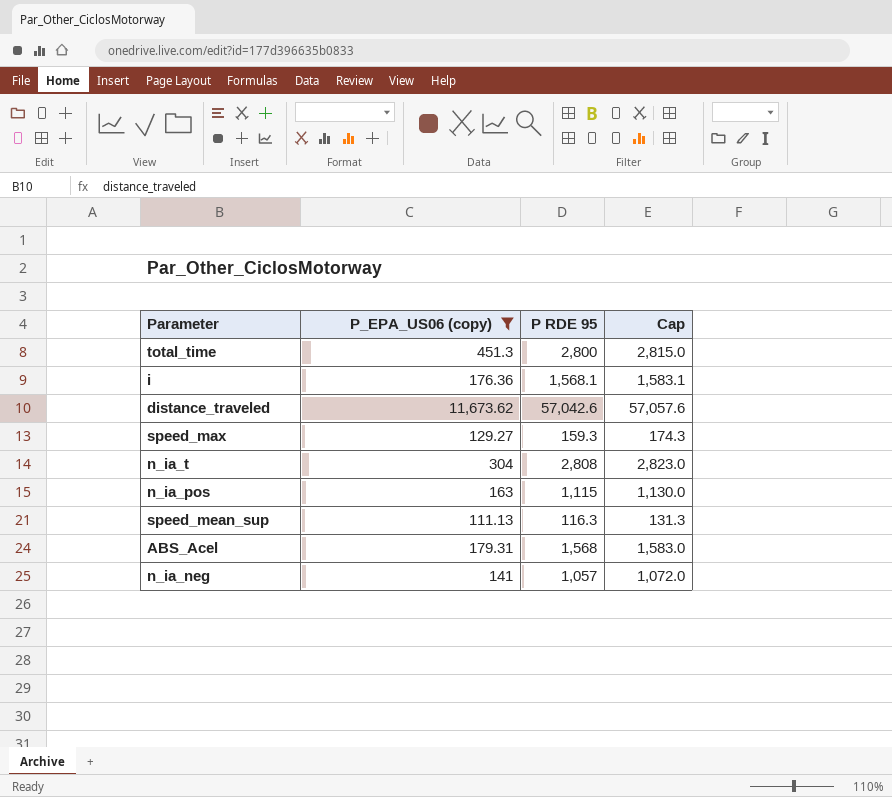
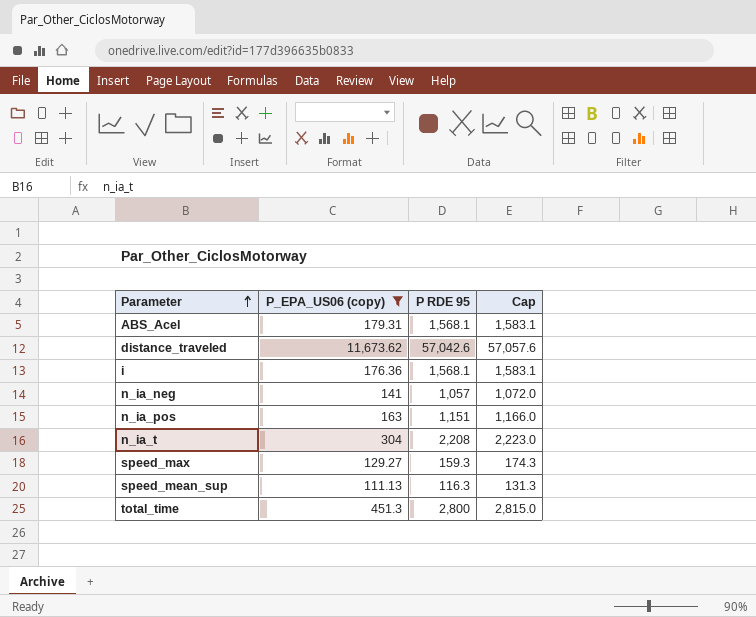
row order: none -> Parameter ascending
ABS_Acel | P RDE 95: 1,568 -> 1,568.1
ABS_Acel | Cap: 1,583.0 -> 1,583.1
n_ia_pos | P RDE 95: 1,115 -> 1,151
n_ia_pos | Cap: 1,130.0 -> 1,166.0
n_ia_t | P RDE 95: 2,808 -> 2,208
n_ia_t | Cap: 2,823.0 -> 2,223.0

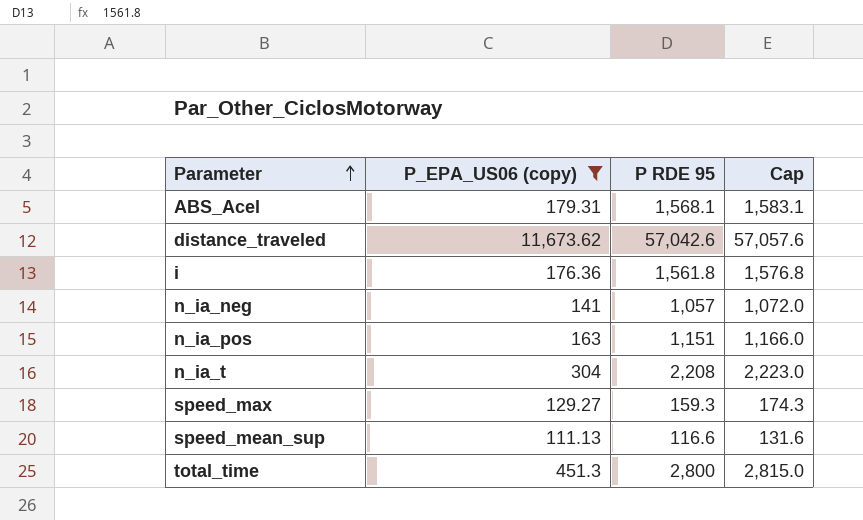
i | P RDE 95: 1,568.1 -> 1,561.8
i | Cap: 1,583.1 -> 1,576.8
speed_mean_sup | P RDE 95: 116.3 -> 116.6
speed_mean_sup | Cap: 131.3 -> 131.6

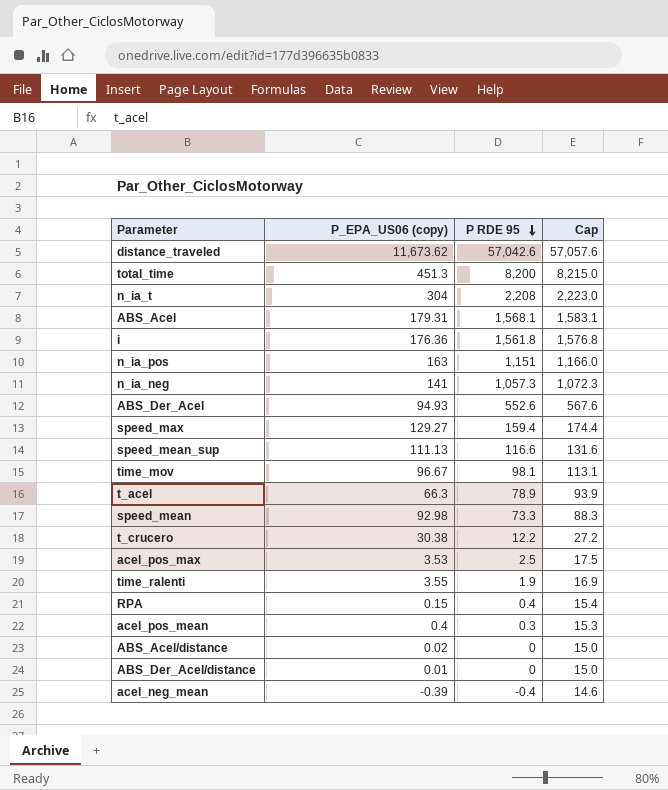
filter: P_EPA_US06 (copy) >= 111.13 -> none
row order: Parameter ascending -> P RDE 95 descending
total_time | P RDE 95: 2,800 -> 8,200
total_time | Cap: 2,815.0 -> 8,215.0
n_ia_neg | P RDE 95: 1,057 -> 1,057.3
n_ia_neg | Cap: 1,072.0 -> 1,072.3
speed_max | P RDE 95: 159.3 -> 159.4
speed_max | Cap: 174.3 -> 174.4

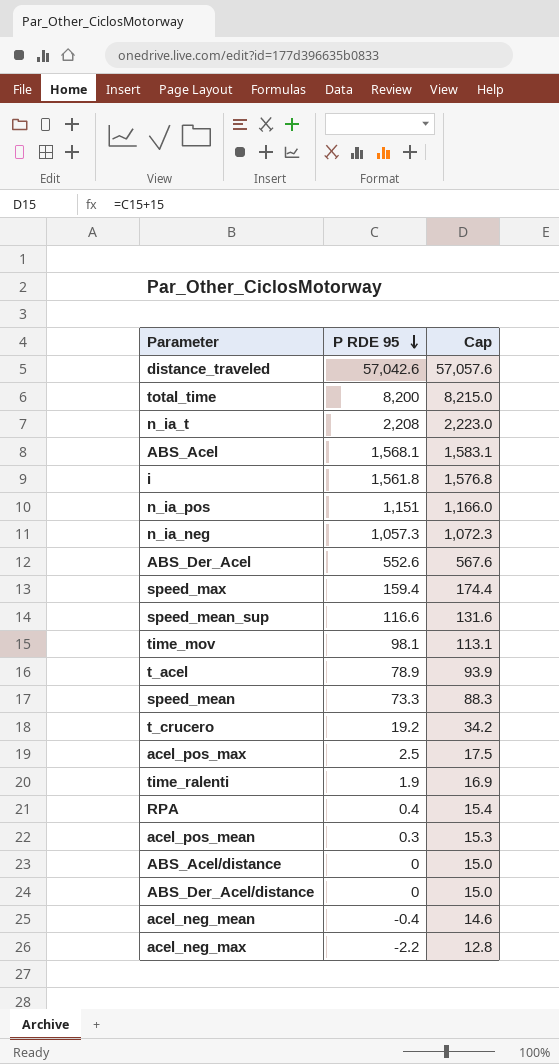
column P_EPA_US06 (copy) | position: 2 -> none
t_crucero | P RDE 95: 12.2 -> 19.2
t_crucero | Cap: 27.2 -> 34.2
row acel_neg_max: none -> -2.2 | 12.8

